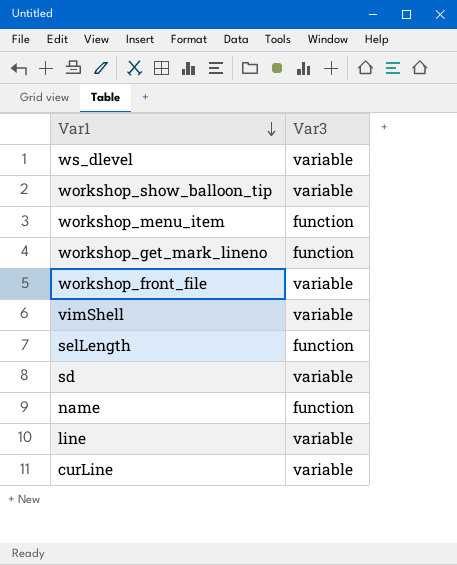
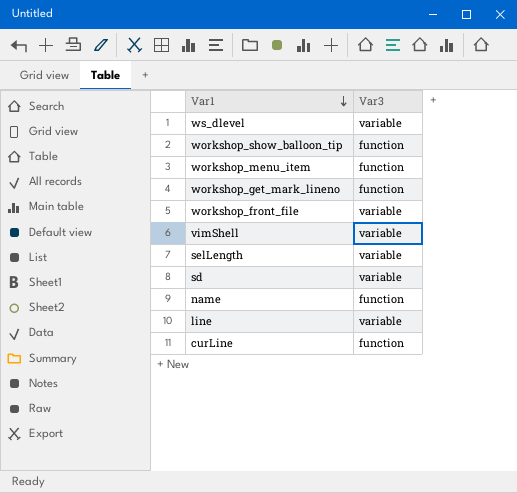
workshop_show_balloon_tip | Var3: variable -> function
selLength | Var3: function -> variable
curLine | Var3: variable -> function

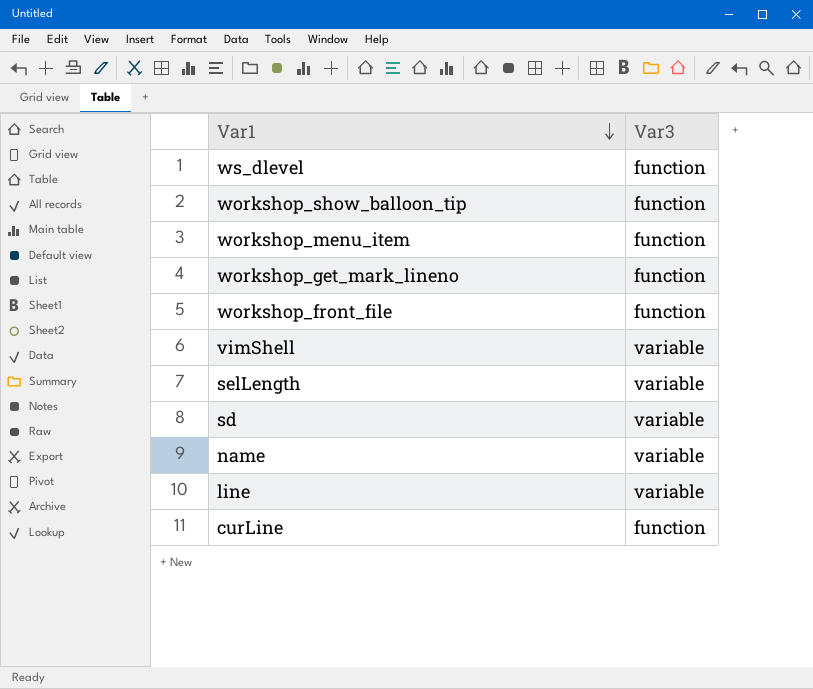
ws_dlevel | Var3: variable -> function
workshop_front_file | Var3: variable -> function
name | Var3: function -> variable

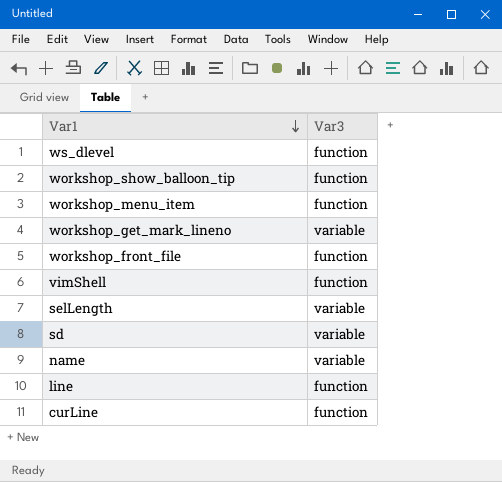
workshop_get_mark_lineno | Var3: function -> variable
vimShell | Var3: variable -> function
line | Var3: variable -> function

